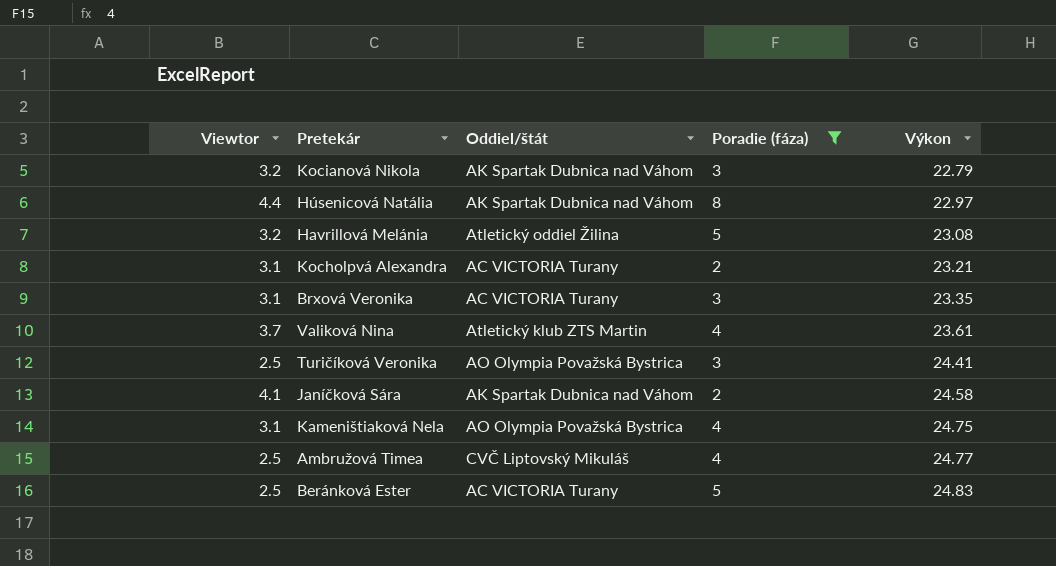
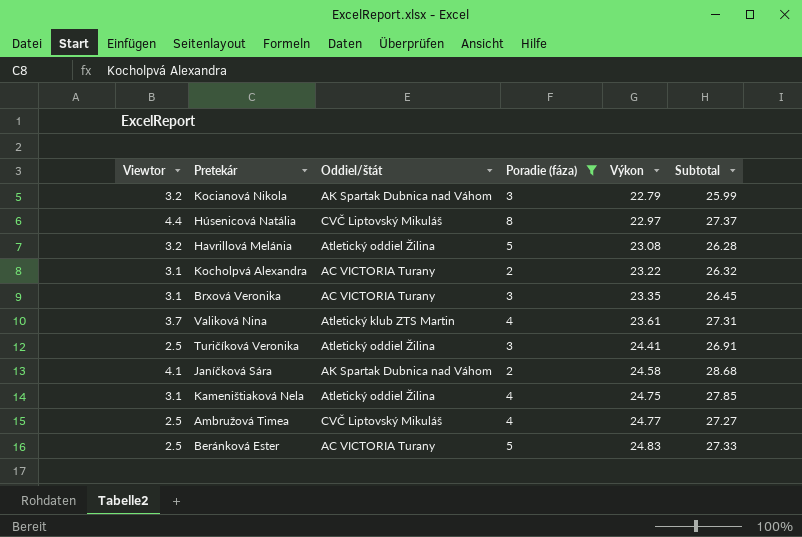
column Subtotal | formula: none -> [Viewtor] + [Výkon]
Húsenicová Natália | Oddiel/štát: AK Spartak Dubnica nad Váhom -> CVČ Liptovský Mikuláš
Kocholpvá Alexandra | Výkon: 23.21 -> 23.22
Turičíková Veronika | Oddiel/štát: AO Olympia Považská Bystrica -> Atletický oddiel Žilina
Kameništiaková Nela | Oddiel/štát: AO Olympia Považská Bystrica -> Atletický oddiel Žilina

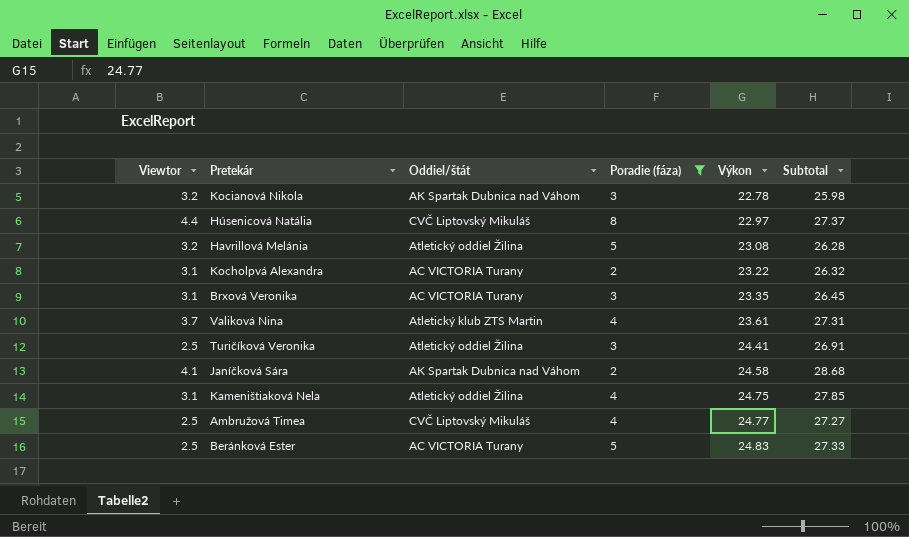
Kocianová Nikola | Výkon: 22.79 -> 22.78
Kocianová Nikola | Subtotal: 25.99 -> 25.98

